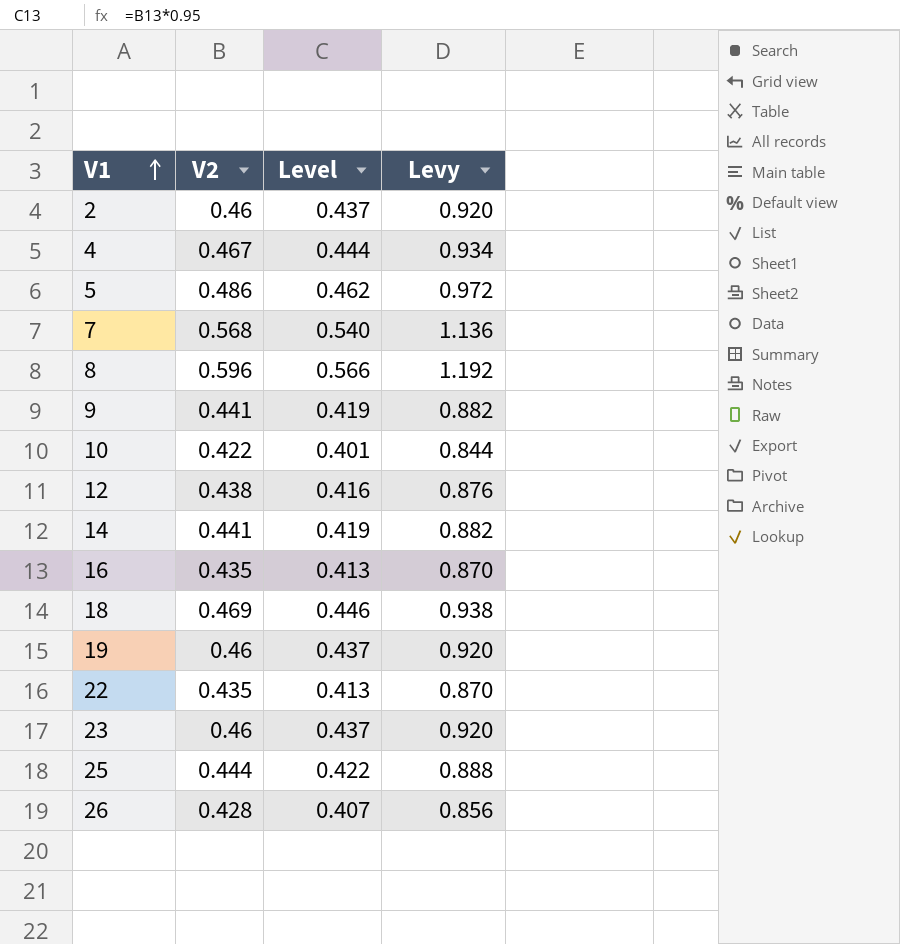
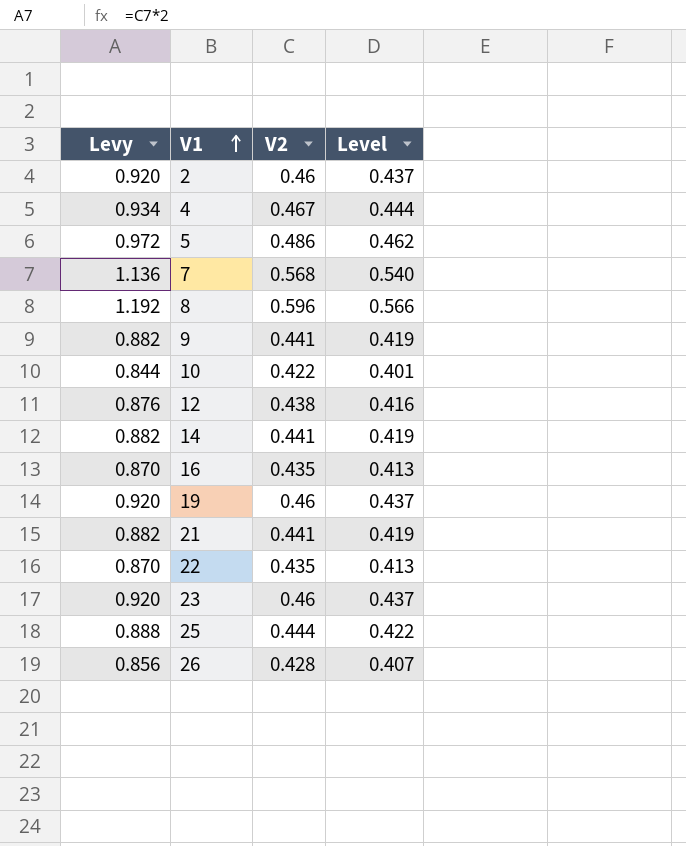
column Levy | position: 4 -> 1
row 18: 0.469 | 0.446 | 0.938 -> none
row 21: none -> 0.882 | 0.441 | 0.419

